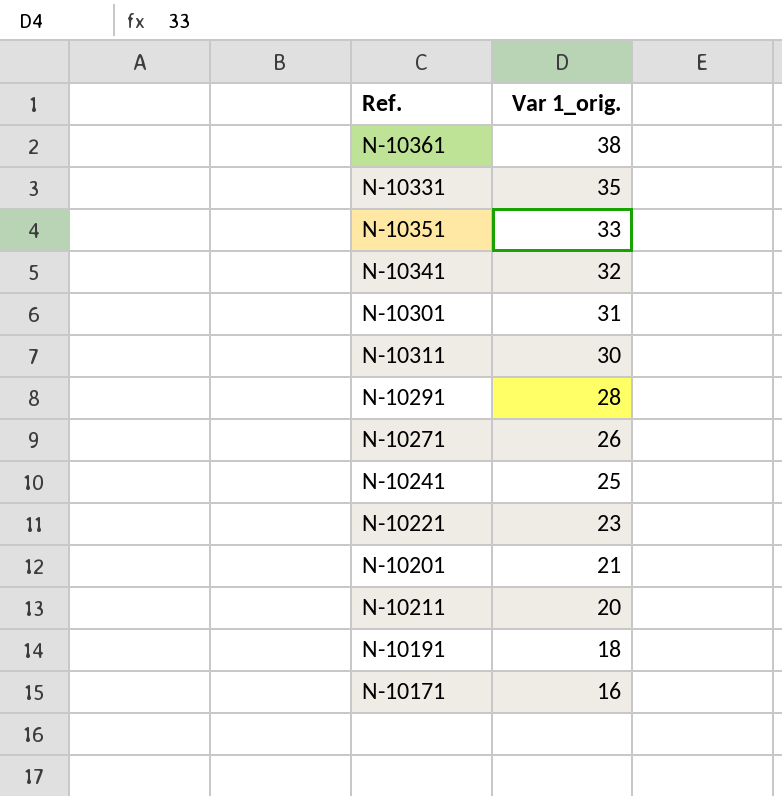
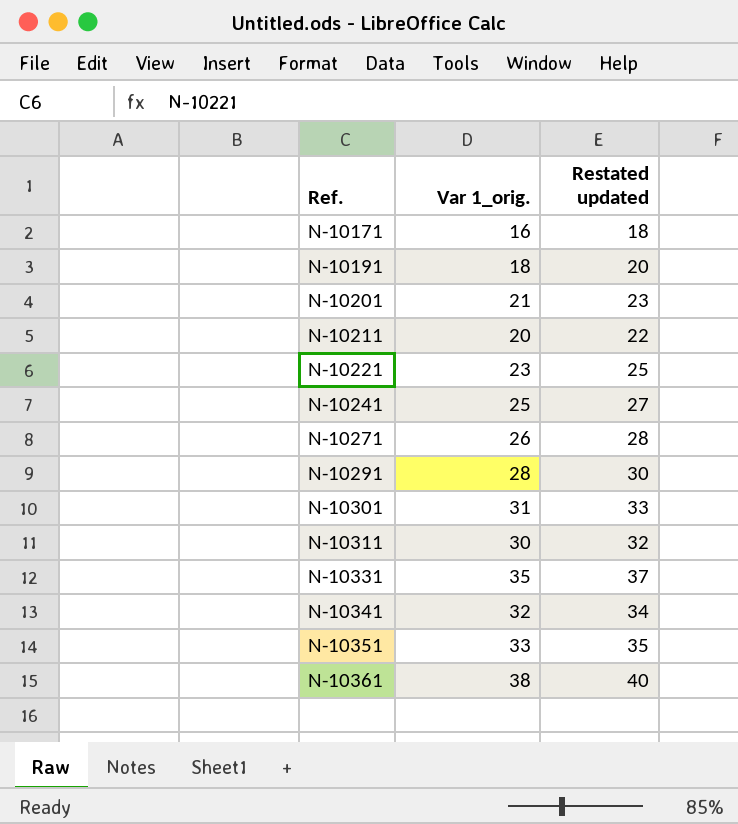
row order: Var 1_orig. descending -> Ref. ascending
column Restated updated | formula: none -> [Var 1_orig.] + 2

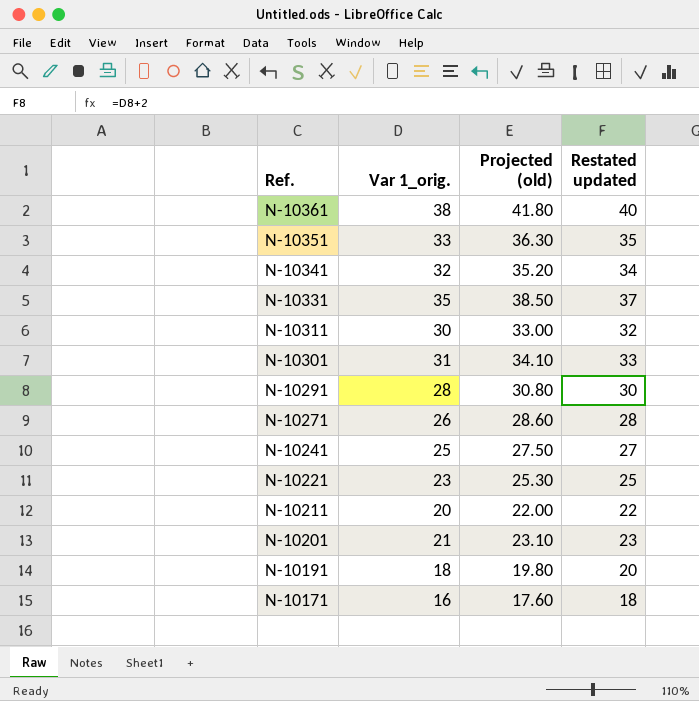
row order: Ref. ascending -> Ref. descending
column Projected (old) | formula: none -> [Var 1_orig.] * 1.1

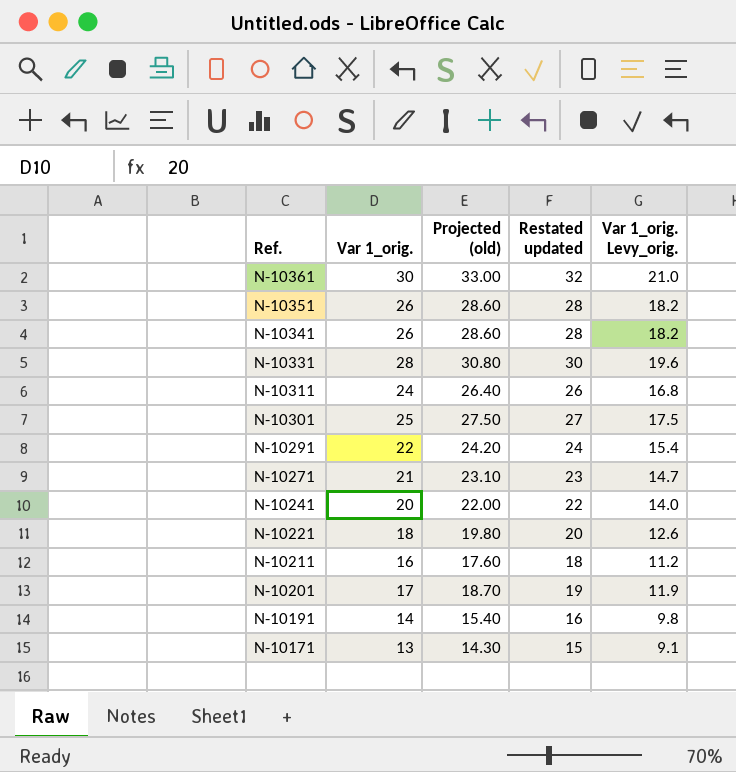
column Var 1_orig. Levy_orig. | formula: none -> [Var 1_orig.] * 0.7
N-10361 | Var 1_orig.: 38 -> 30
N-10361 | Projected (old): 41.80 -> 33.00
N-10361 | Restated updated: 40 -> 32
N-10351 | Var 1_orig.: 33 -> 26
N-10351 | Projected (old): 36.30 -> 28.60
N-10351 | Restated updated: 35 -> 28
N-10341 | Var 1_orig.: 32 -> 26
N-10341 | Projected (old): 35.20 -> 28.60
N-10341 | Restated updated: 34 -> 28
N-10331 | Var 1_orig.: 35 -> 28
N-10331 | Projected (old): 38.50 -> 30.80
N-10331 | Restated updated: 37 -> 30
N-10311 | Var 1_orig.: 30 -> 24
N-10311 | Projected (old): 33.00 -> 26.40
N-10311 | Restated updated: 32 -> 26
N-10301 | Var 1_orig.: 31 -> 25
N-10301 | Projected (old): 34.10 -> 27.50
N-10301 | Restated updated: 33 -> 27
N-10291 | Var 1_orig.: 28 -> 22
N-10291 | Projected (old): 30.80 -> 24.20
N-10291 | Restated updated: 30 -> 24
N-10271 | Var 1_orig.: 26 -> 21
N-10271 | Projected (old): 28.60 -> 23.10
N-10271 | Restated updated: 28 -> 23
N-10241 | Var 1_orig.: 25 -> 20
N-10241 | Projected (old): 27.50 -> 22.00
N-10241 | Restated updated: 27 -> 22
N-10221 | Var 1_orig.: 23 -> 18
N-10221 | Projected (old): 25.30 -> 19.80
N-10221 | Restated updated: 25 -> 20
N-10211 | Var 1_orig.: 20 -> 16
N-10211 | Projected (old): 22.00 -> 17.60
N-10211 | Restated updated: 22 -> 18
N-10201 | Var 1_orig.: 21 -> 17
N-10201 | Projected (old): 23.10 -> 18.70
N-10201 | Restated updated: 23 -> 19
N-10191 | Var 1_orig.: 18 -> 14
N-10191 | Projected (old): 19.80 -> 15.40
N-10191 | Restated updated: 20 -> 16
N-10171 | Var 1_orig.: 16 -> 13
N-10171 | Projected (old): 17.60 -> 14.30
N-10171 | Restated updated: 18 -> 15

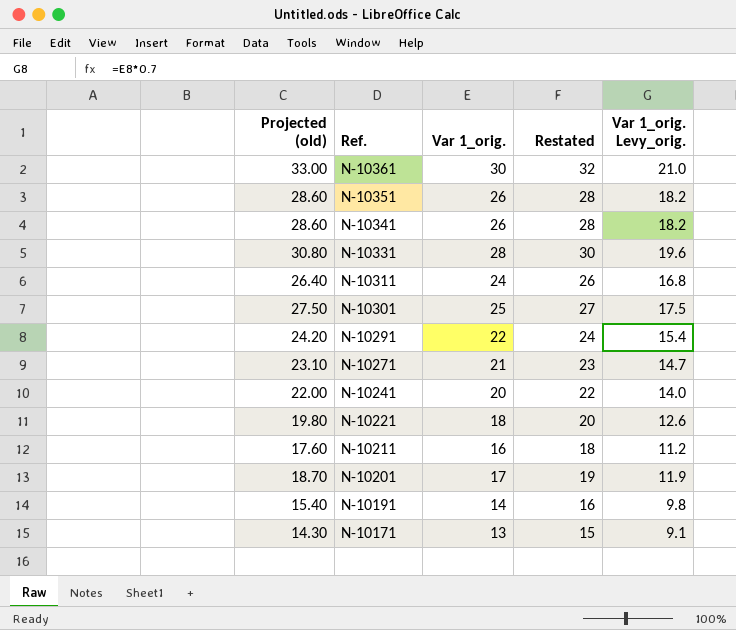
column Projected (old) | position: 3 -> 1
column name: Restated updated -> Restated

